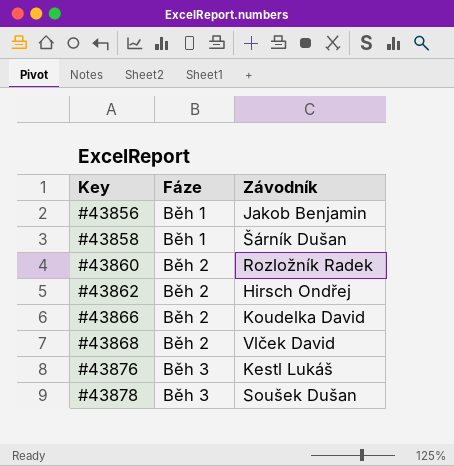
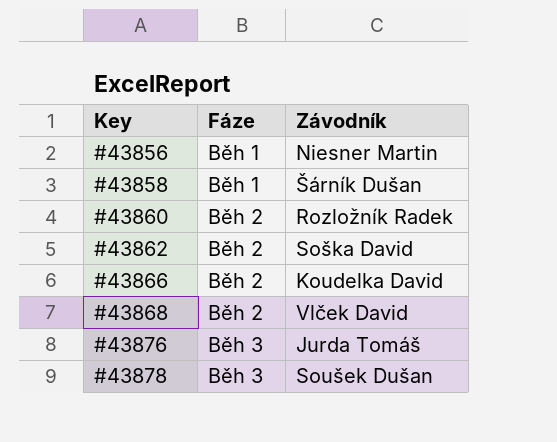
#43856 | Závodník: Jakob Benjamin -> Niesner Martin
#43862 | Závodník: Hirsch Ondřej -> Soška David
#43876 | Závodník: Kestl Lukáš -> Jurda Tomáš

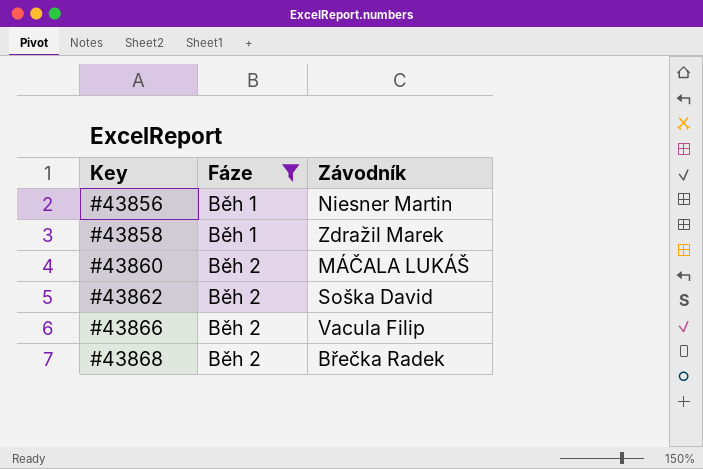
filter: none -> Fáze != Běh 3
#43858 | Závodník: Šárník Dušan -> Zdražil Marek
#43860 | Závodník: Rozložník Radek -> MÁČALA LUKÁŠ
#43866 | Závodník: Koudelka David -> Vacula Filip
#43868 | Závodník: Vlček David -> Břečka Radek

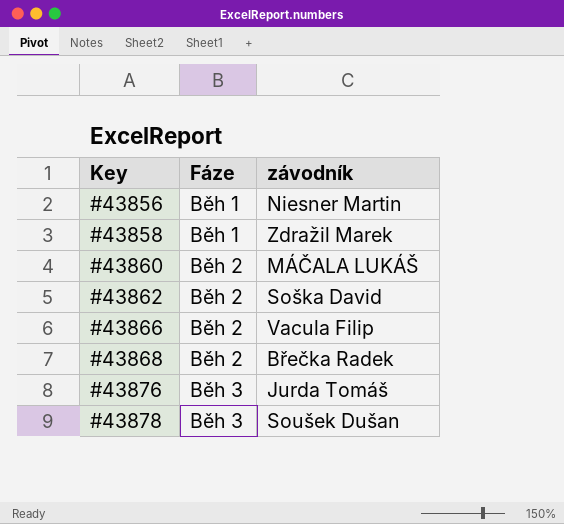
filter: Fáze != Běh 3 -> none
column name: Závodník -> závodník

